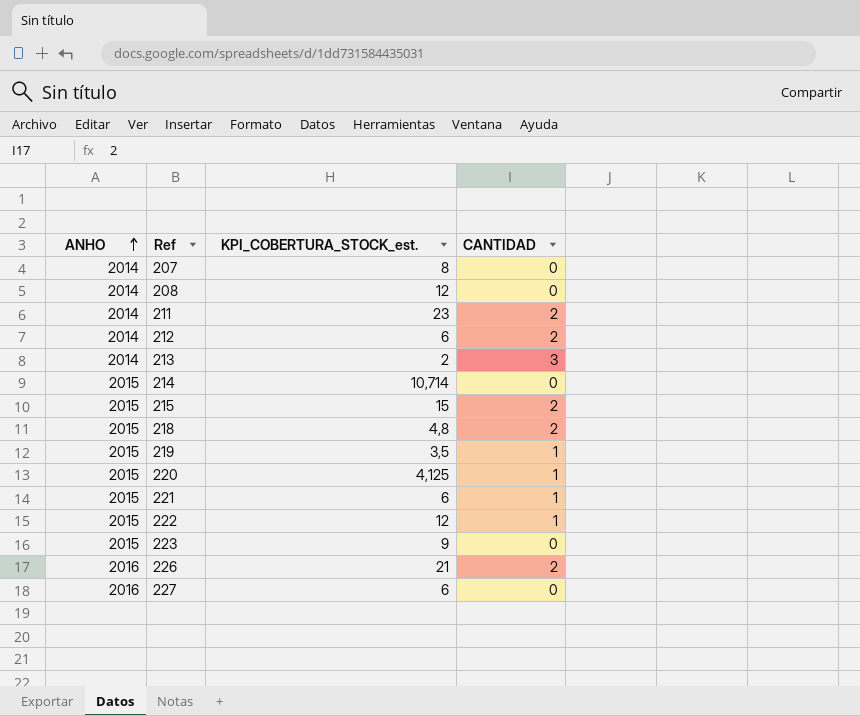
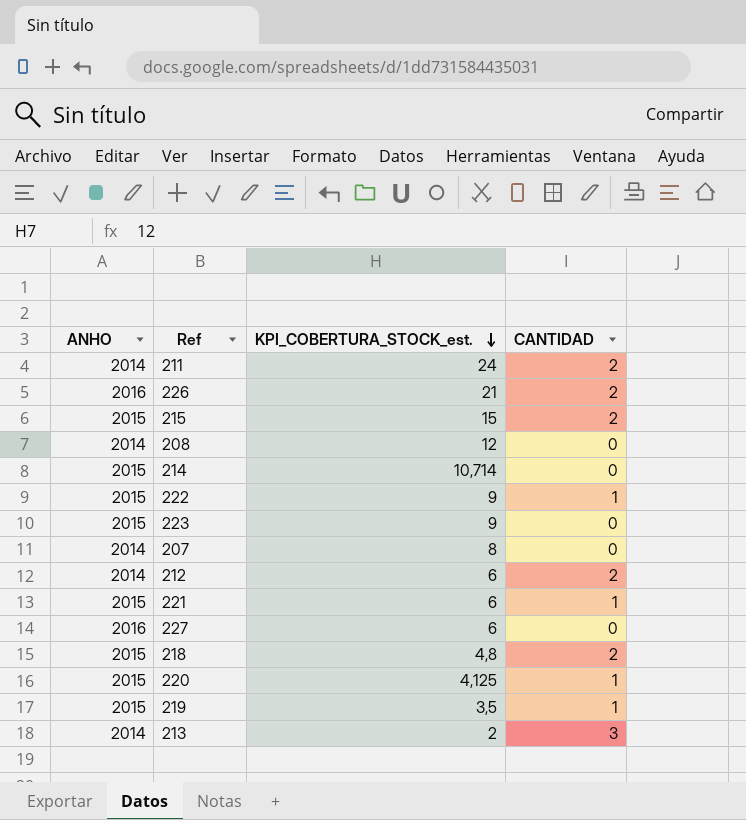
row order: ANHO ascending -> KPI_COBERTURA_STOCK_est. descending
211 | KPI_COBERTURA_STOCK_est.: 23 -> 24
222 | KPI_COBERTURA_STOCK_est.: 12 -> 9

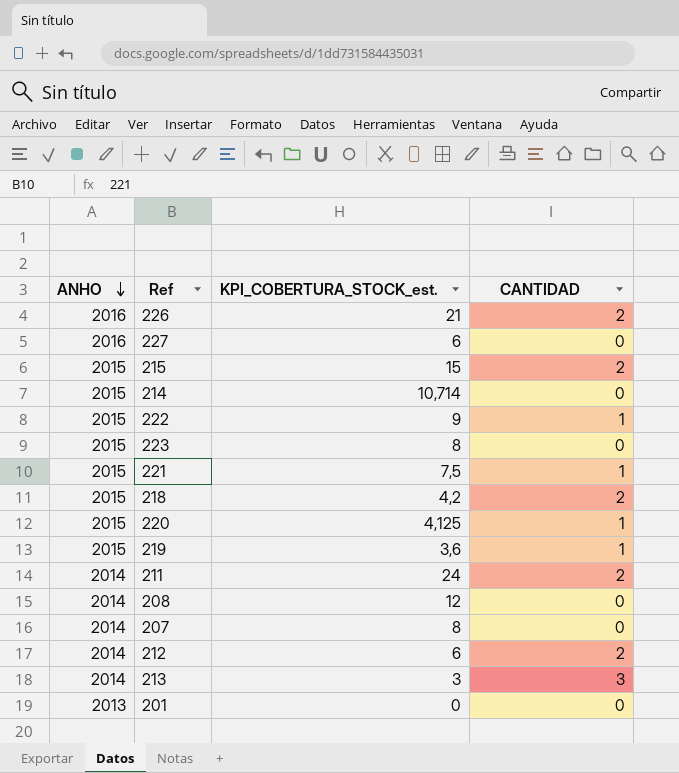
row order: KPI_COBERTURA_STOCK_est. descending -> ANHO descending
223 | KPI_COBERTURA_STOCK_est.: 9 -> 8
221 | KPI_COBERTURA_STOCK_est.: 6 -> 7,5
218 | KPI_COBERTURA_STOCK_est.: 4,8 -> 4,2
219 | KPI_COBERTURA_STOCK_est.: 3,5 -> 3,6
213 | KPI_COBERTURA_STOCK_est.: 2 -> 3
row 201: none -> 2013 | 0 | 0

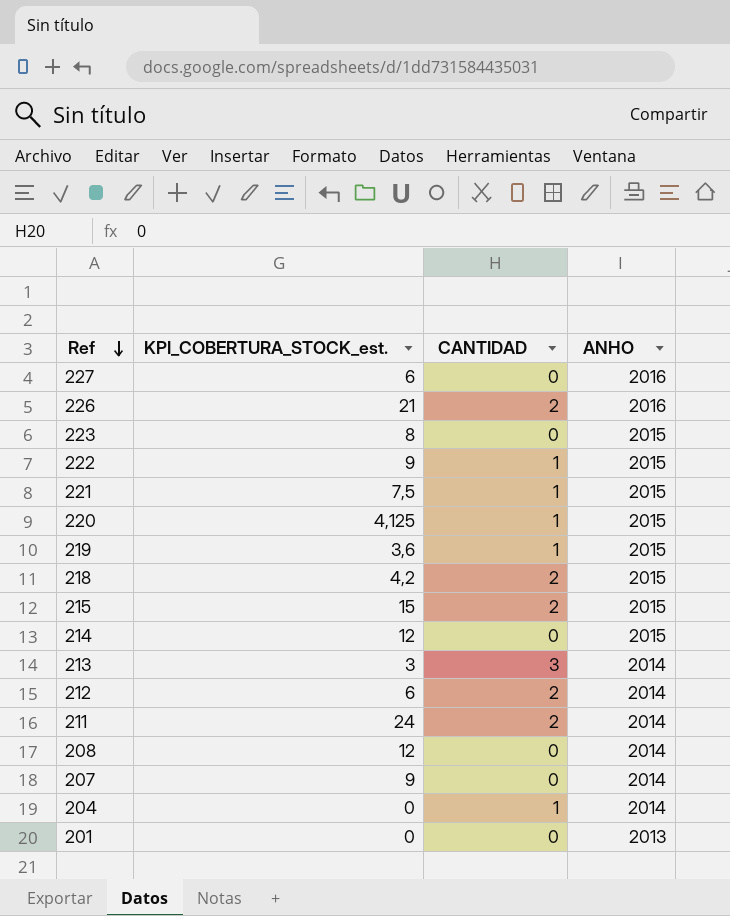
row order: ANHO descending -> Ref descending
column ANHO | position: 1 -> 4
214 | KPI_COBERTURA_STOCK_est.: 10,714 -> 12
207 | KPI_COBERTURA_STOCK_est.: 8 -> 9
row 204: none -> 0 | 1 | 2014

